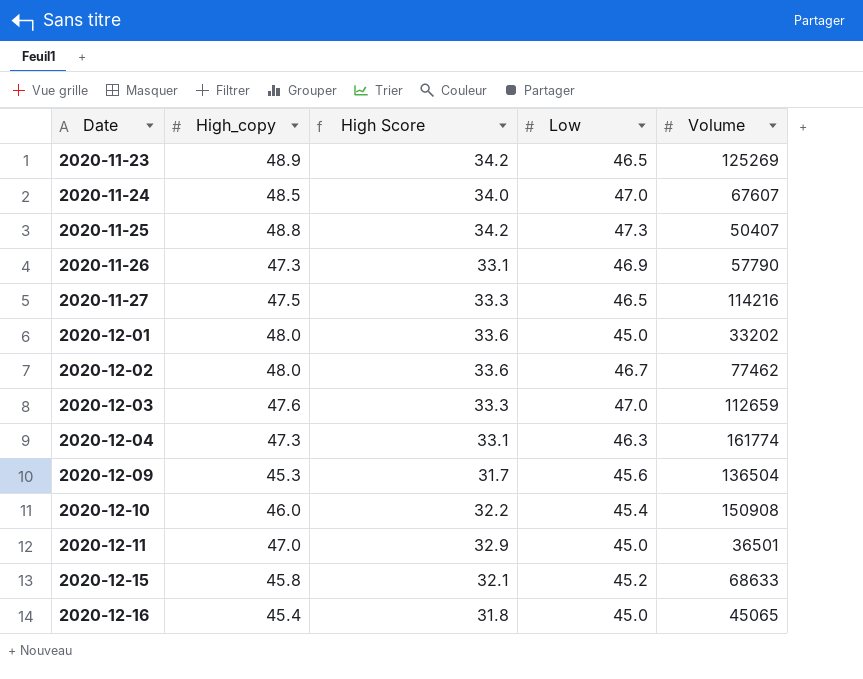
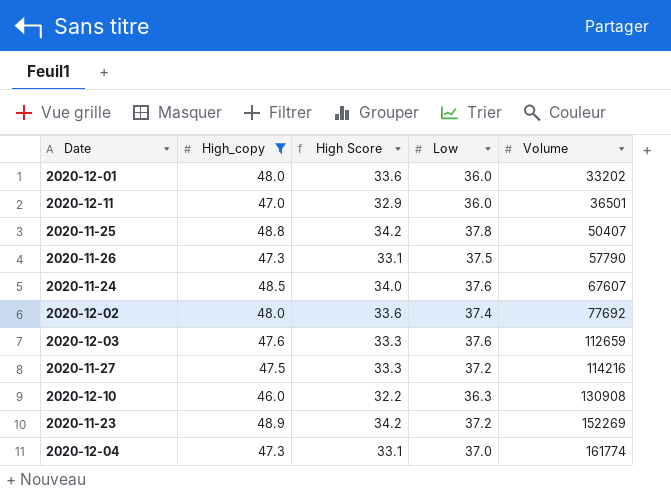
filter: none -> High_copy >= 46.0
row order: Date ascending -> Volume ascending
2020-12-01 | Low: 45.0 -> 36.0
2020-12-11 | Low: 45.0 -> 36.0
2020-11-25 | Low: 47.3 -> 37.8
2020-11-26 | Low: 46.9 -> 37.5
2020-11-24 | Low: 47.0 -> 37.6
2020-12-02 | Low: 46.7 -> 37.4
2020-12-02 | Volume: 77462 -> 77692
2020-12-03 | Low: 47.0 -> 37.6
2020-11-27 | Low: 46.5 -> 37.2
2020-12-10 | Low: 45.4 -> 36.3
2020-12-10 | Volume: 150908 -> 130908
2020-11-23 | Low: 46.5 -> 37.2
2020-11-23 | Volume: 125269 -> 152269
2020-12-04 | Low: 46.3 -> 37.0

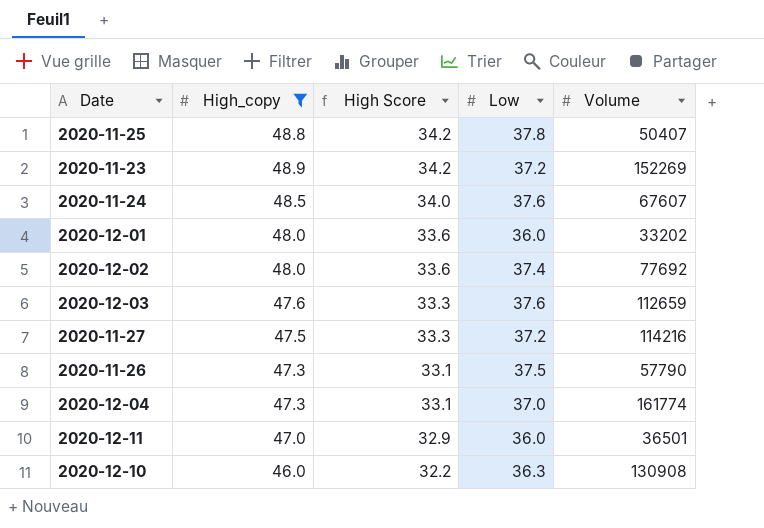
row order: Volume ascending -> High Score descending

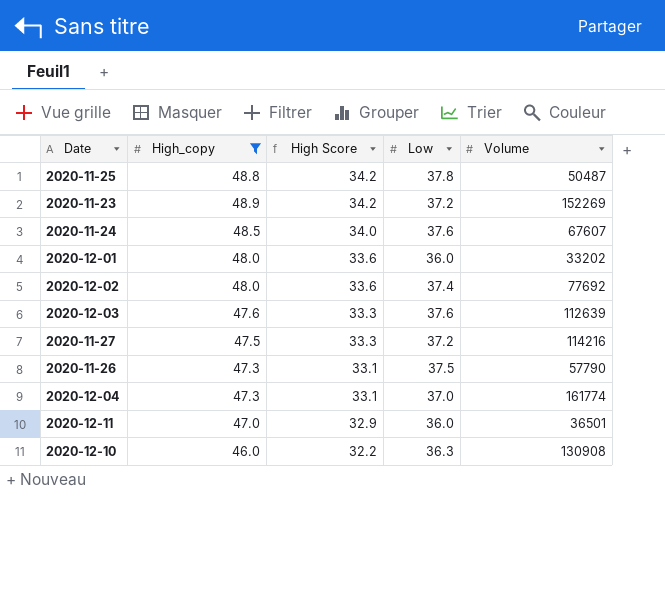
2020-11-25 | Volume: 50407 -> 50487
2020-12-03 | Volume: 112659 -> 112639

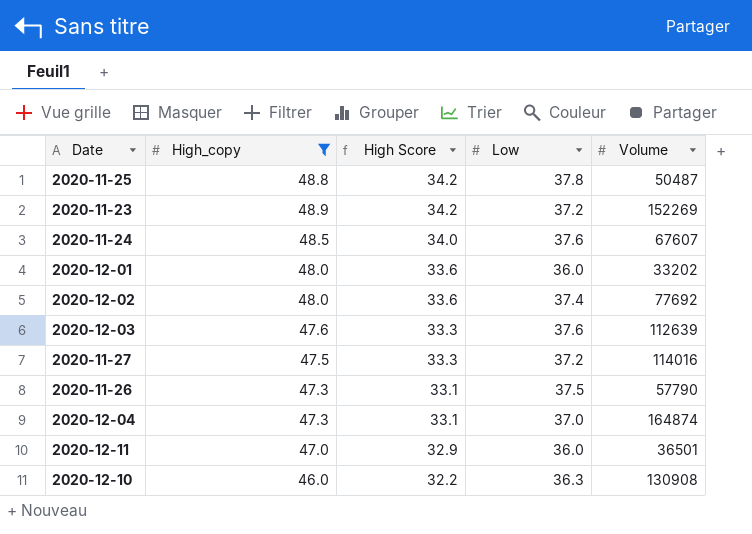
2020-11-27 | Volume: 114216 -> 114016
2020-12-04 | Volume: 161774 -> 164874

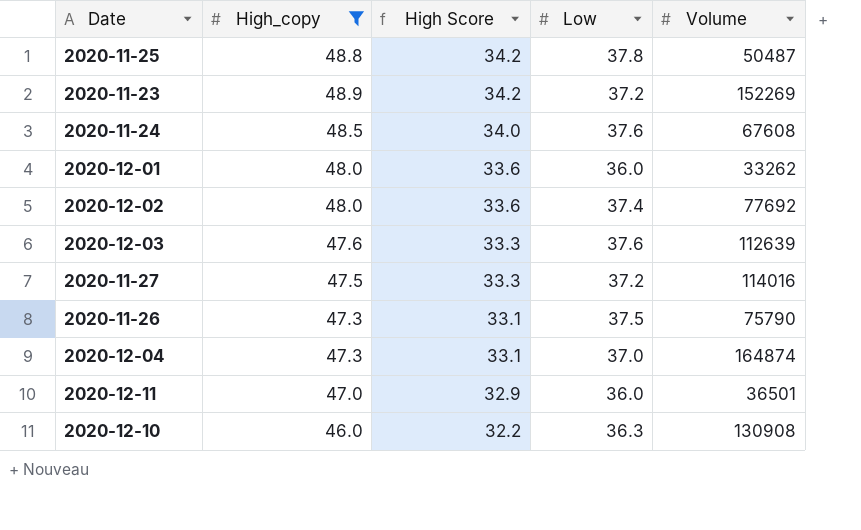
2020-11-24 | Volume: 67607 -> 67608
2020-12-01 | Volume: 33202 -> 33262
2020-11-26 | Volume: 57790 -> 75790

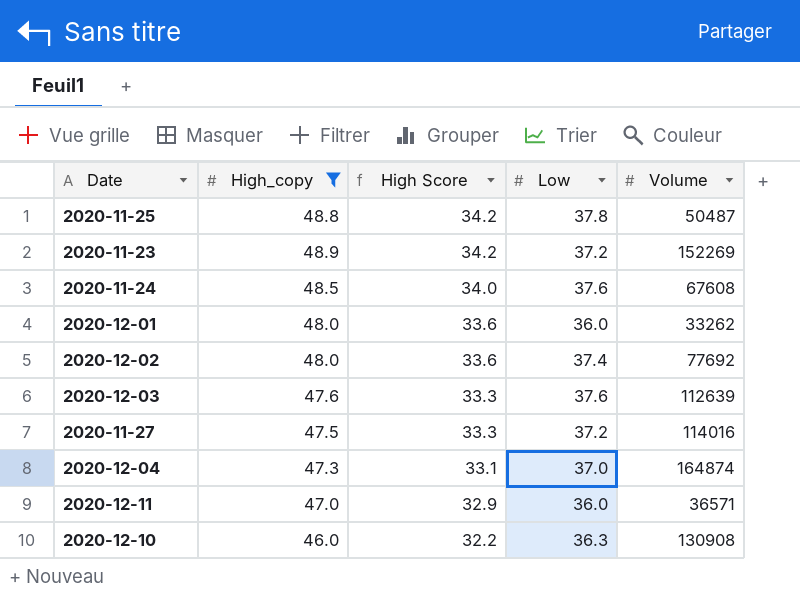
row 2020-11-26: 47.3 | 33.1 | 37.5 | 75790 -> none
2020-12-11 | Volume: 36501 -> 36571

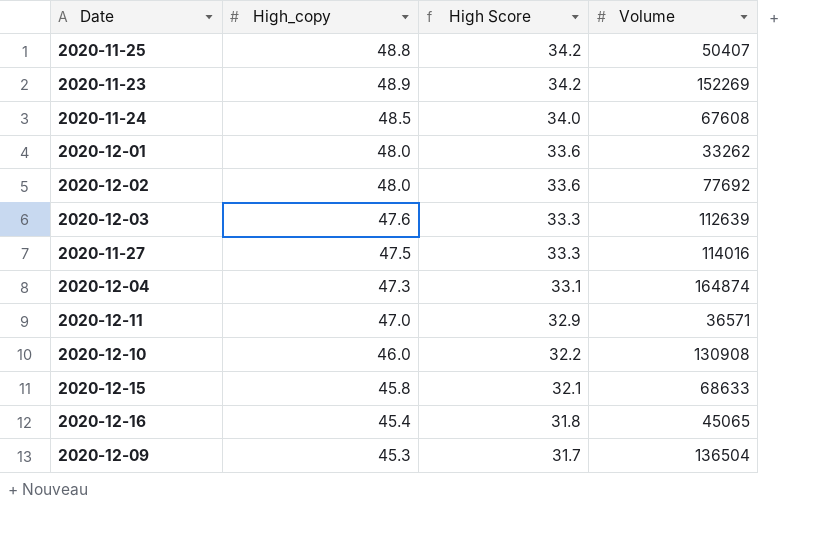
filter: High_copy >= 46.0 -> none
column Low | position: 4 -> none
2020-11-25 | Volume: 50487 -> 50407

